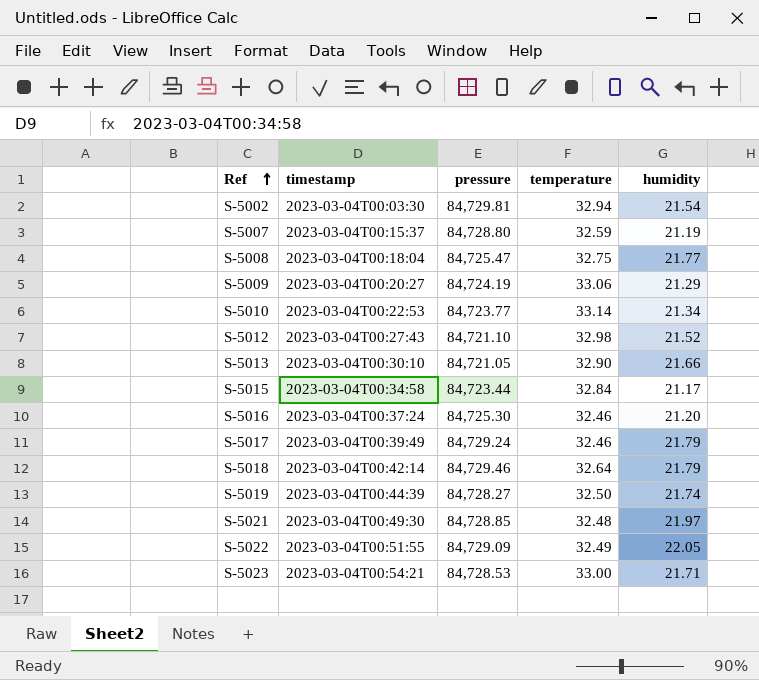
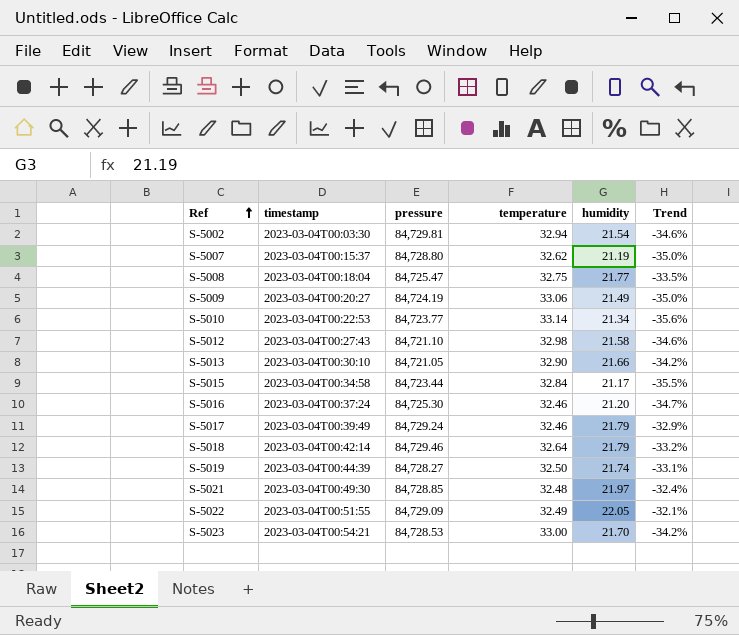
column Trend | formula: none -> ([humidity] - [temperature]) / [temperature]
S-5007 | temperature: 32.59 -> 32.62
S-5009 | humidity: 21.29 -> 21.49
S-5012 | humidity: 21.52 -> 21.58
S-5023 | humidity: 21.71 -> 21.70

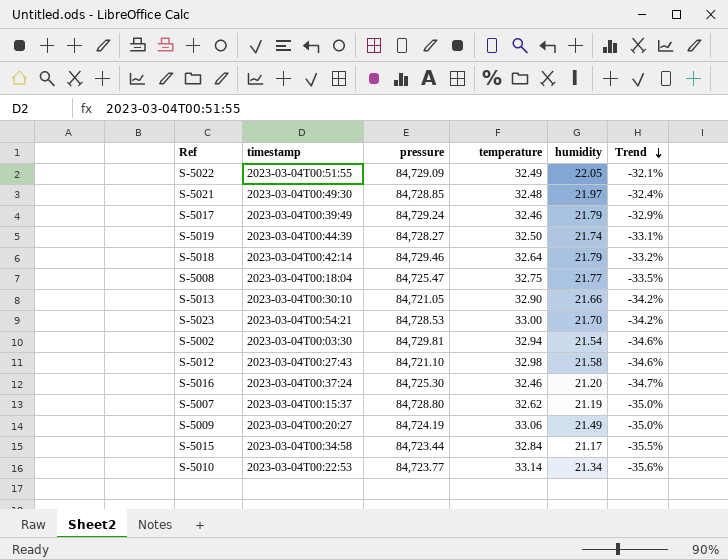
row order: Ref ascending -> Trend descending

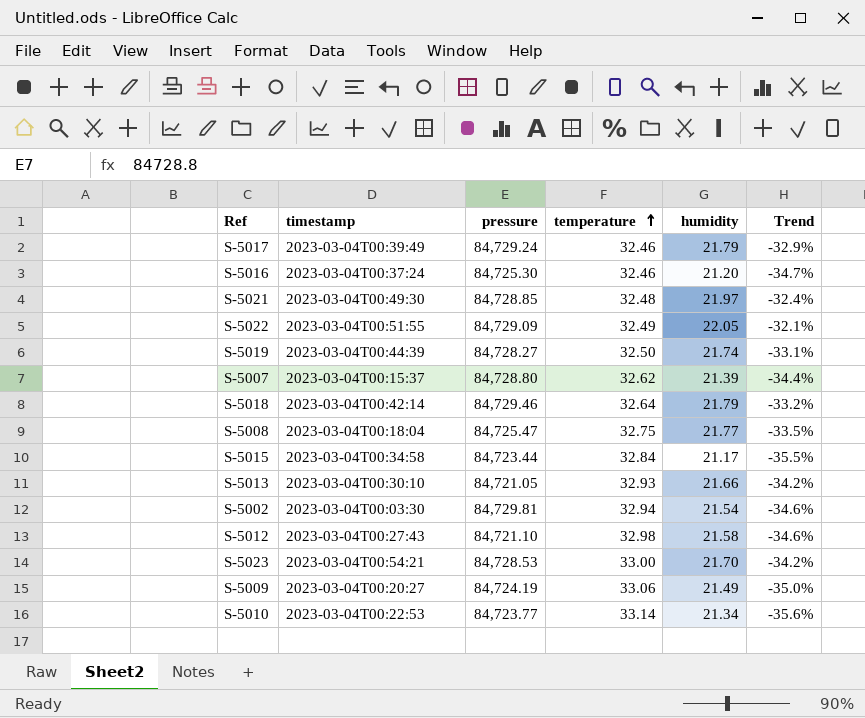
row order: Trend descending -> temperature ascending
S-5007 | humidity: 21.19 -> 21.39
S-5007 | Trend: -35.0% -> -34.4%
S-5013 | temperature: 32.90 -> 32.93

